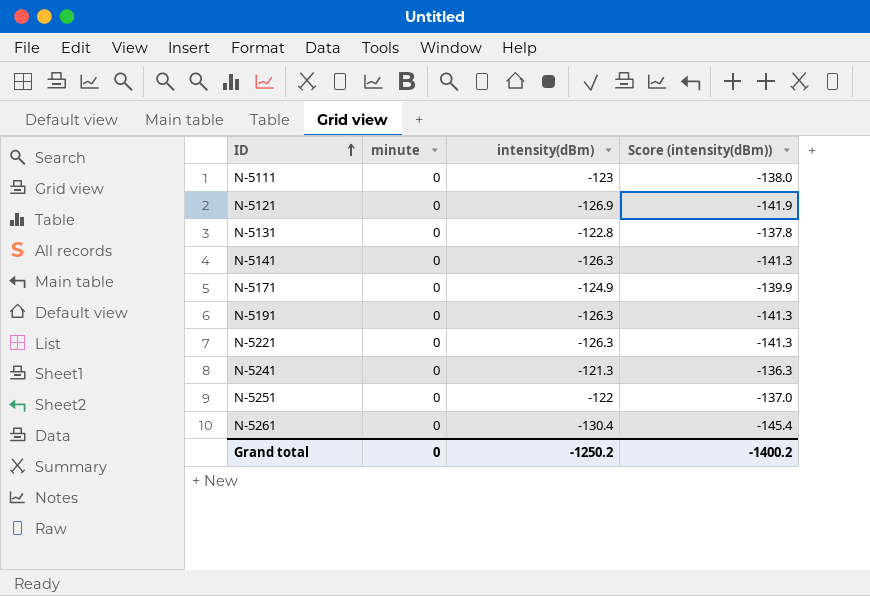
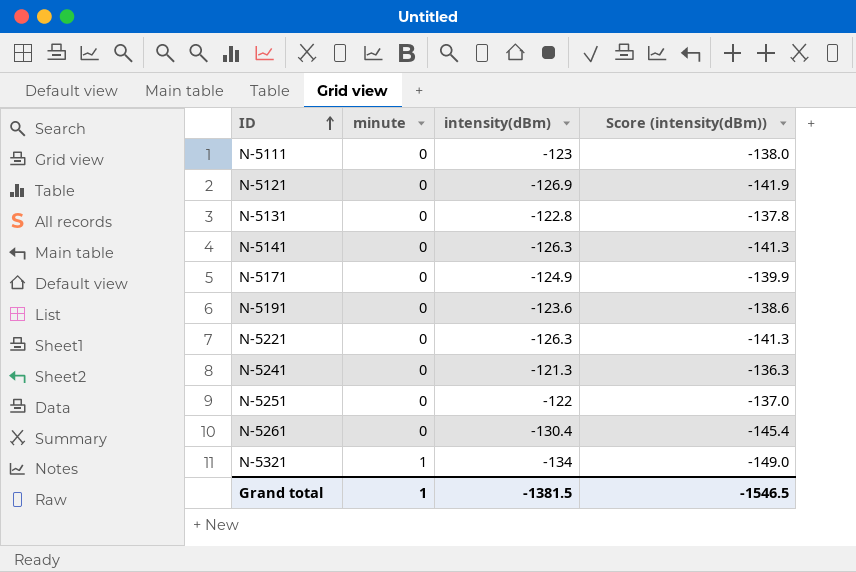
N-5191 | intensity(dBm): -126.3 -> -123.6
N-5191 | Score (intensity(dBm)): -141.3 -> -138.6
row N-5321: none -> 1 | -134 | -149.0
Grand total | minute: 0 -> 1
Grand total | intensity(dBm): -1250.2 -> -1381.5
Grand total | Score (intensity(dBm)): -1400.2 -> -1546.5

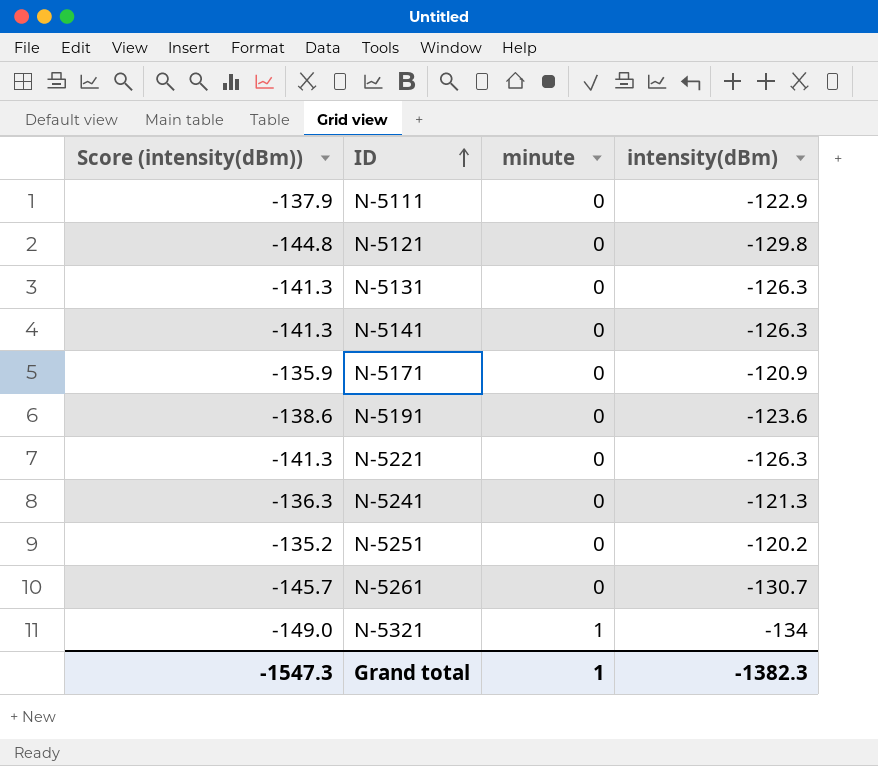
column Score (intensity(dBm)) | position: 4 -> 1
N-5111 | Score (intensity(dBm)): -138.0 -> -137.9
N-5111 | intensity(dBm): -123 -> -122.9
N-5121 | Score (intensity(dBm)): -141.9 -> -144.8
N-5121 | intensity(dBm): -126.9 -> -129.8
N-5131 | Score (intensity(dBm)): -137.8 -> -141.3
N-5131 | intensity(dBm): -122.8 -> -126.3
N-5171 | Score (intensity(dBm)): -139.9 -> -135.9
N-5171 | intensity(dBm): -124.9 -> -120.9
N-5251 | Score (intensity(dBm)): -137.0 -> -135.2
N-5251 | intensity(dBm): -122 -> -120.2
N-5261 | Score (intensity(dBm)): -145.4 -> -145.7
N-5261 | intensity(dBm): -130.4 -> -130.7
Grand total | Score (intensity(dBm)): -1546.5 -> -1547.3
Grand total | intensity(dBm): -1381.5 -> -1382.3

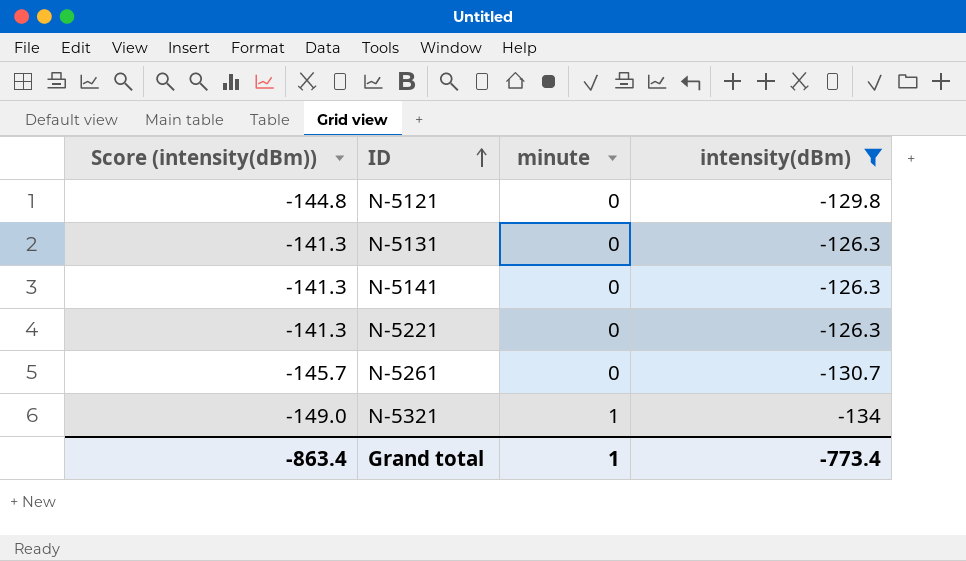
filter: none -> intensity(dBm) <= -126.3
Grand total | Score (intensity(dBm)): -1547.3 -> -863.4
Grand total | intensity(dBm): -1382.3 -> -773.4

